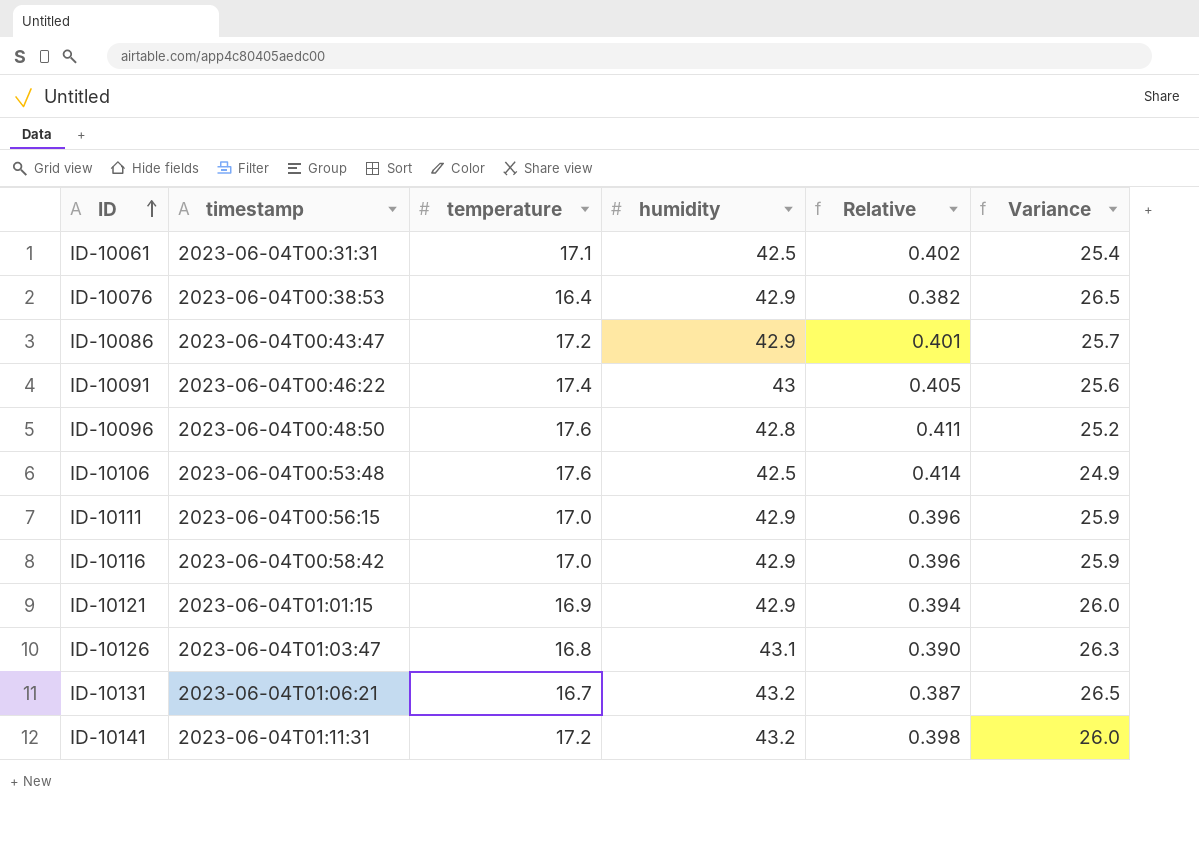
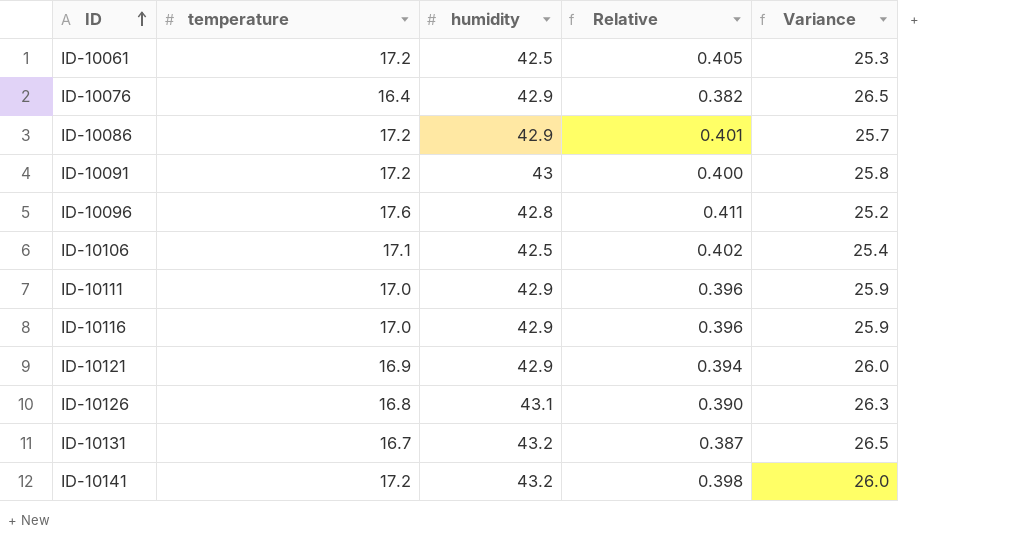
column timestamp | position: 2 -> none
ID-10061 | temperature: 17.1 -> 17.2
ID-10061 | Relative: 0.402 -> 0.405
ID-10061 | Variance: 25.4 -> 25.3
ID-10091 | temperature: 17.4 -> 17.2
ID-10091 | Relative: 0.405 -> 0.400
ID-10091 | Variance: 25.6 -> 25.8
ID-10106 | temperature: 17.6 -> 17.1
ID-10106 | Relative: 0.414 -> 0.402
ID-10106 | Variance: 24.9 -> 25.4

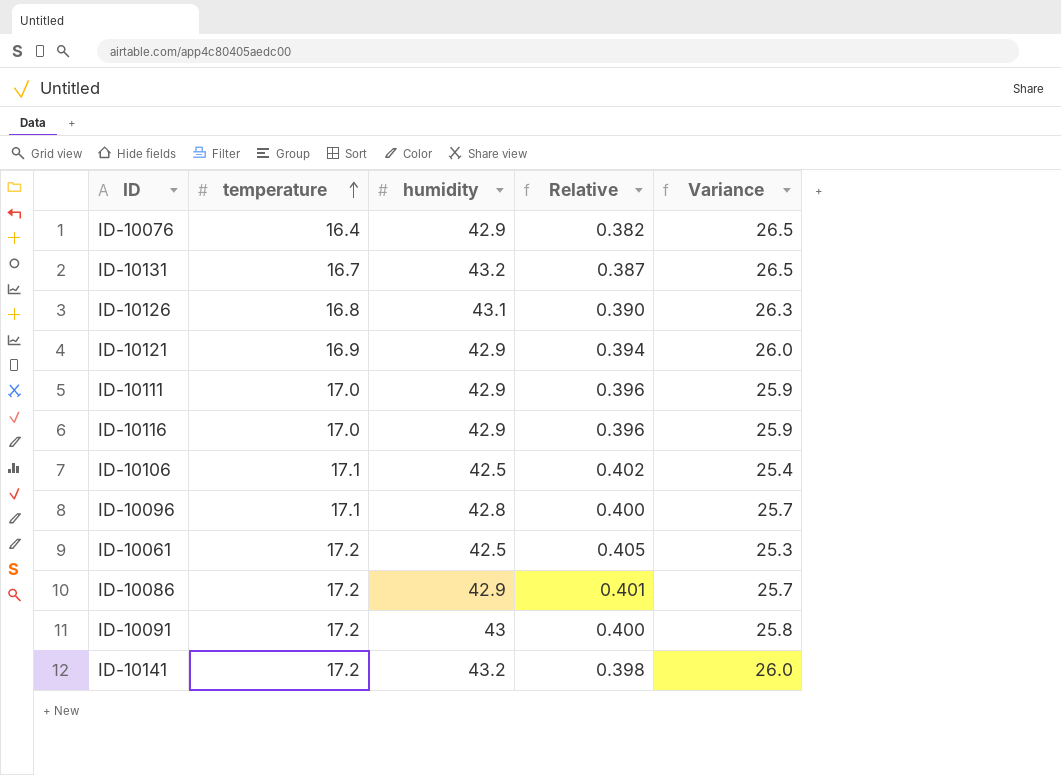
row order: ID ascending -> temperature ascending
ID-10096 | temperature: 17.6 -> 17.1
ID-10096 | Relative: 0.411 -> 0.400
ID-10096 | Variance: 25.2 -> 25.7

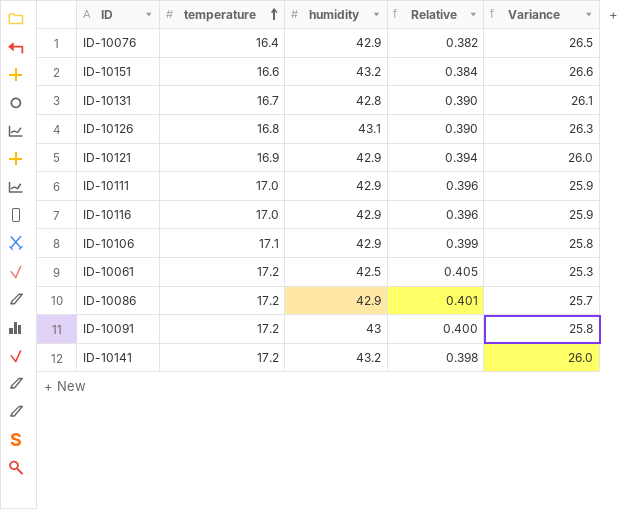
row ID-10096: 17.1 | 42.8 | 0.400 | 25.7 -> none
row ID-10151: none -> 16.6 | 43.2 | 0.384 | 26.6
ID-10131 | humidity: 43.2 -> 42.8
ID-10131 | Relative: 0.387 -> 0.390
ID-10131 | Variance: 26.5 -> 26.1
ID-10106 | humidity: 42.5 -> 42.9
ID-10106 | Relative: 0.402 -> 0.399
ID-10106 | Variance: 25.4 -> 25.8

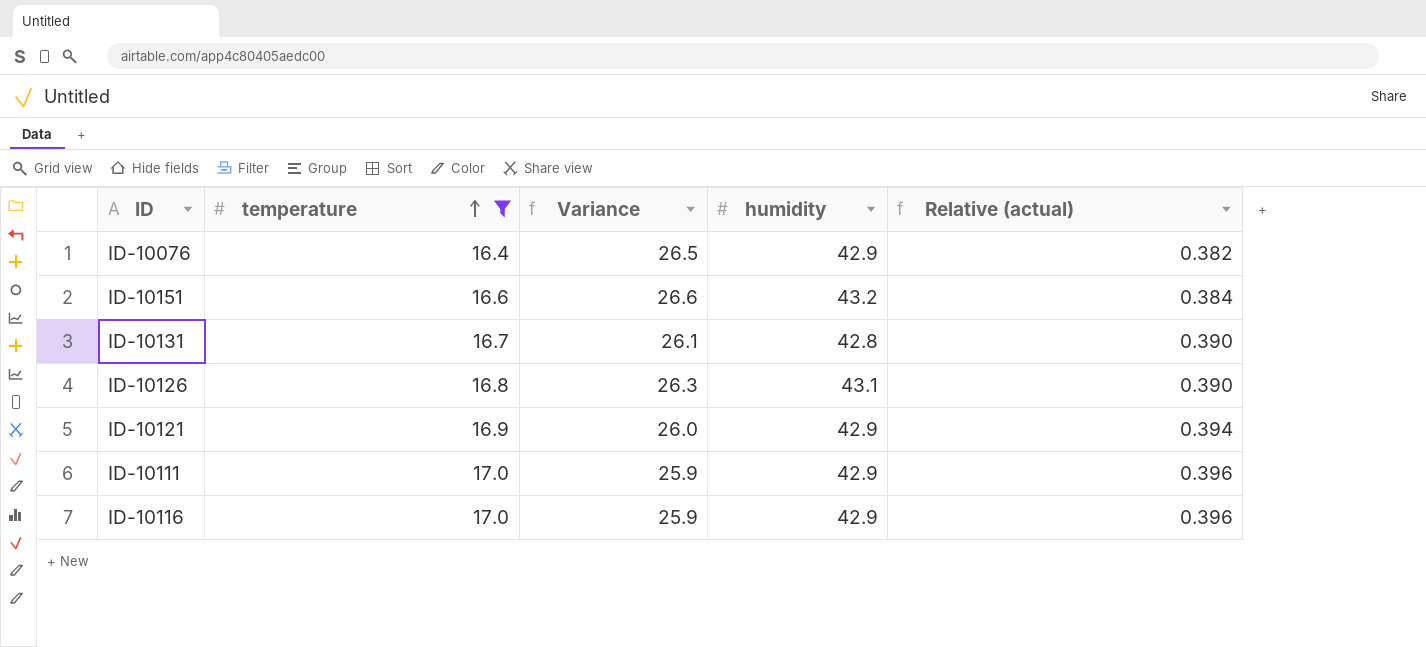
filter: none -> temperature <= 17.0
column Variance | position: 5 -> 3
column name: Relative -> Relative (actual)

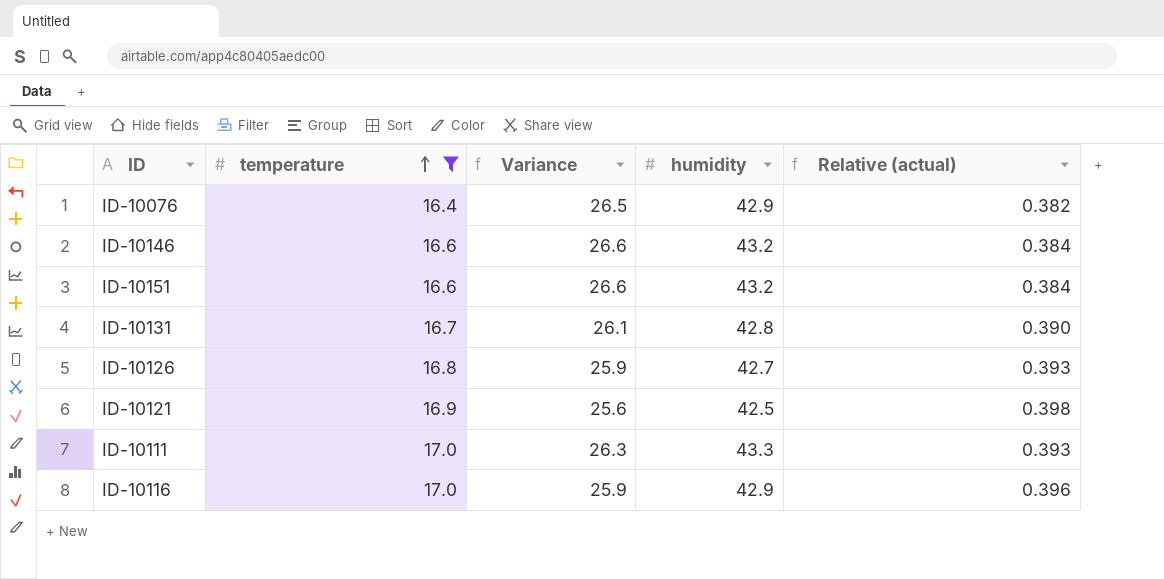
row ID-10146: none -> 16.6 | 26.6 | 43.2 | 0.384
ID-10126 | Variance: 26.3 -> 25.9
ID-10126 | humidity: 43.1 -> 42.7
ID-10126 | Relative (actual): 0.390 -> 0.393
ID-10121 | Variance: 26.0 -> 25.6
ID-10121 | humidity: 42.9 -> 42.5
ID-10121 | Relative (actual): 0.394 -> 0.398
ID-10111 | Variance: 25.9 -> 26.3
ID-10111 | humidity: 42.9 -> 43.3
ID-10111 | Relative (actual): 0.396 -> 0.393

